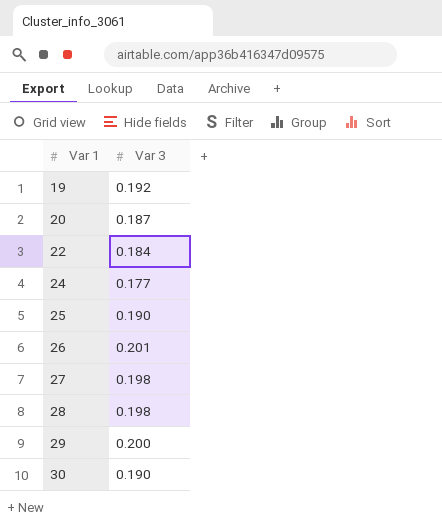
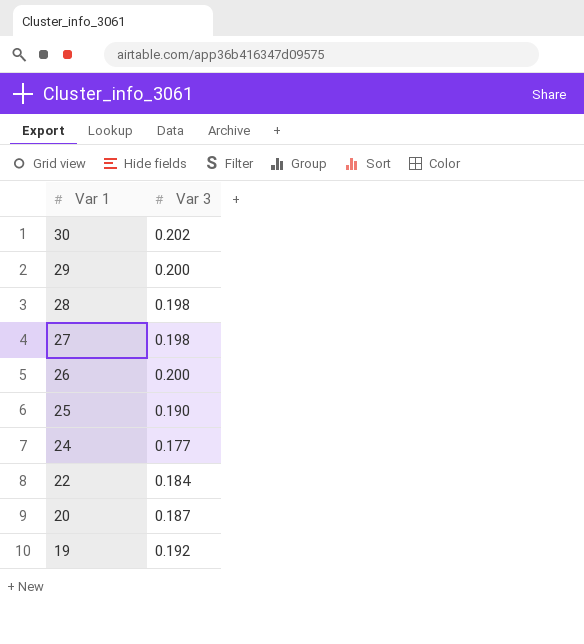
row order: Var 1 ascending -> Var 1 descending
30 | Var 3: 0.190 -> 0.202
26 | Var 3: 0.201 -> 0.200

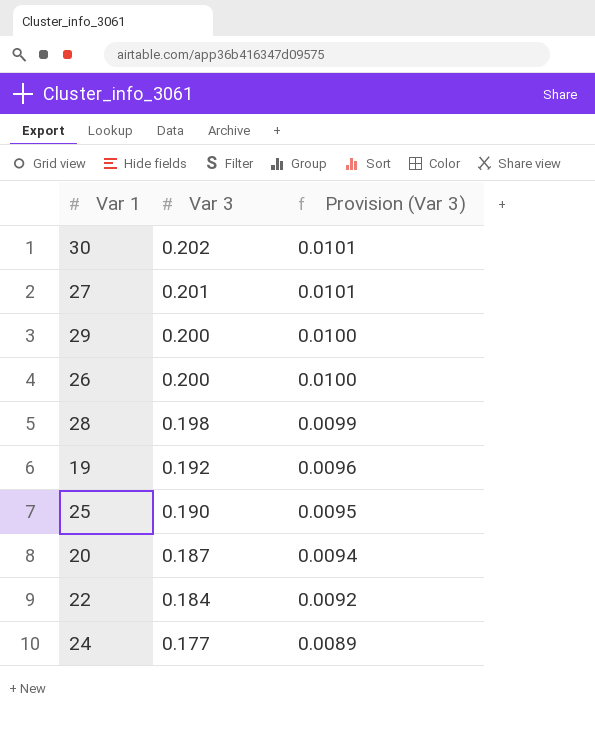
row order: Var 1 descending -> Var 3 descending
column Provision (Var 3) | formula: none -> [Var 3] * 0.05
27 | Var 3: 0.198 -> 0.201

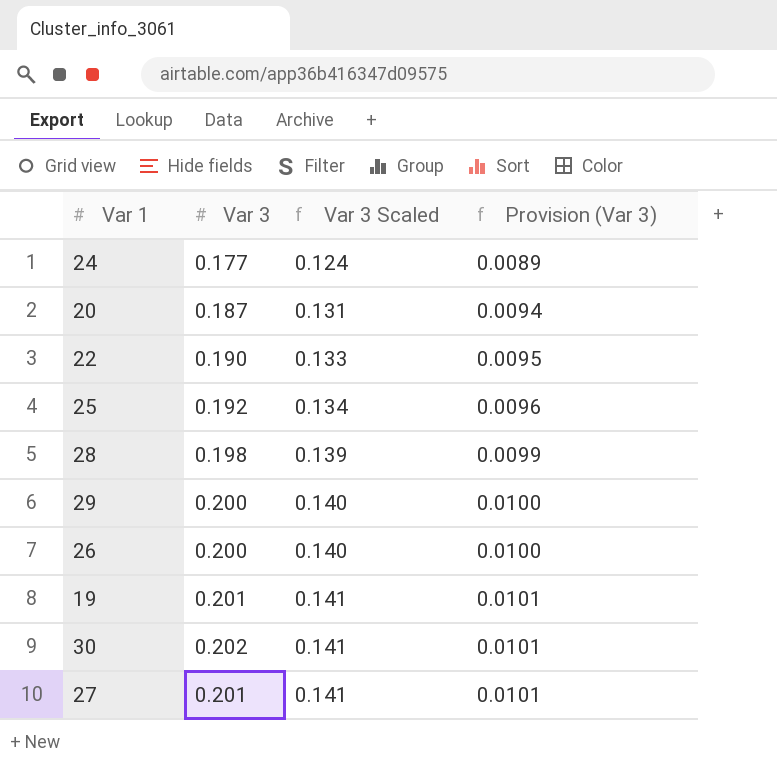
row order: Var 3 descending -> Var 3 Scaled ascending
column Var 3 Scaled | formula: none -> [Var 3] * 0.7
22 | Var 3: 0.184 -> 0.190
22 | Provision (Var 3): 0.0092 -> 0.0095
25 | Var 3: 0.190 -> 0.192
25 | Provision (Var 3): 0.0095 -> 0.0096
19 | Var 3: 0.192 -> 0.201
19 | Provision (Var 3): 0.0096 -> 0.0101

